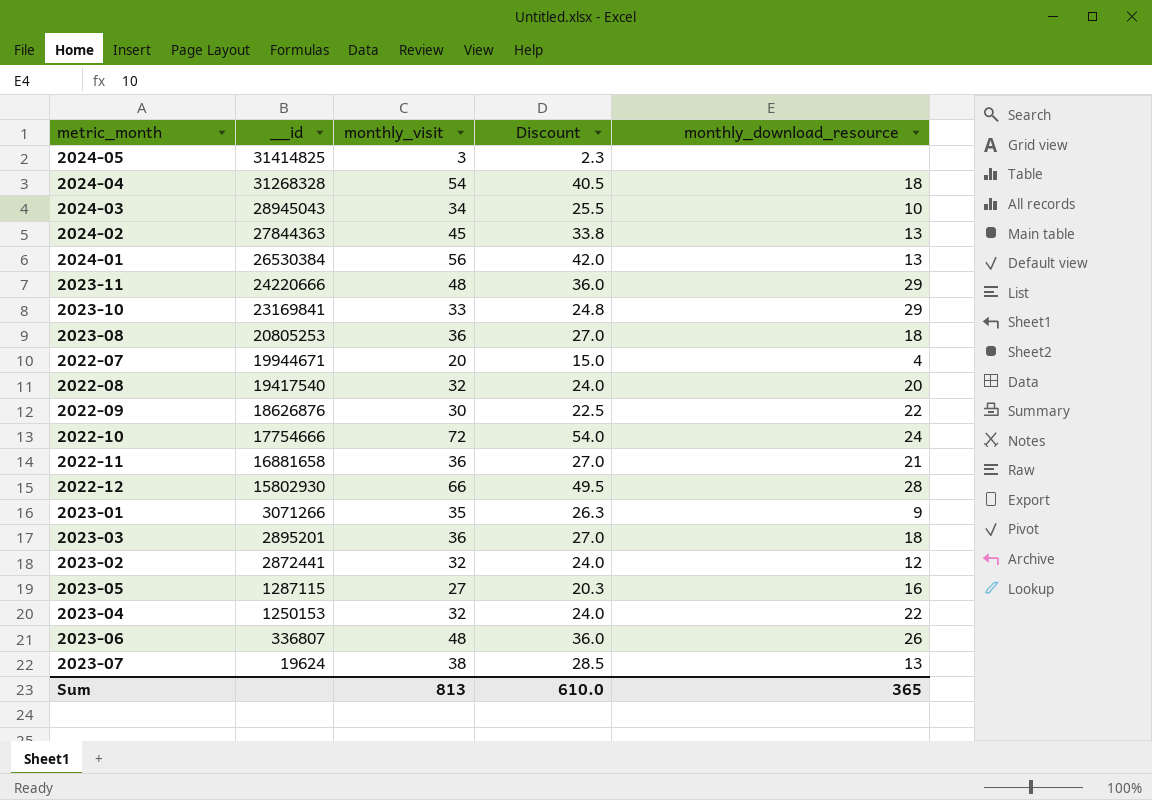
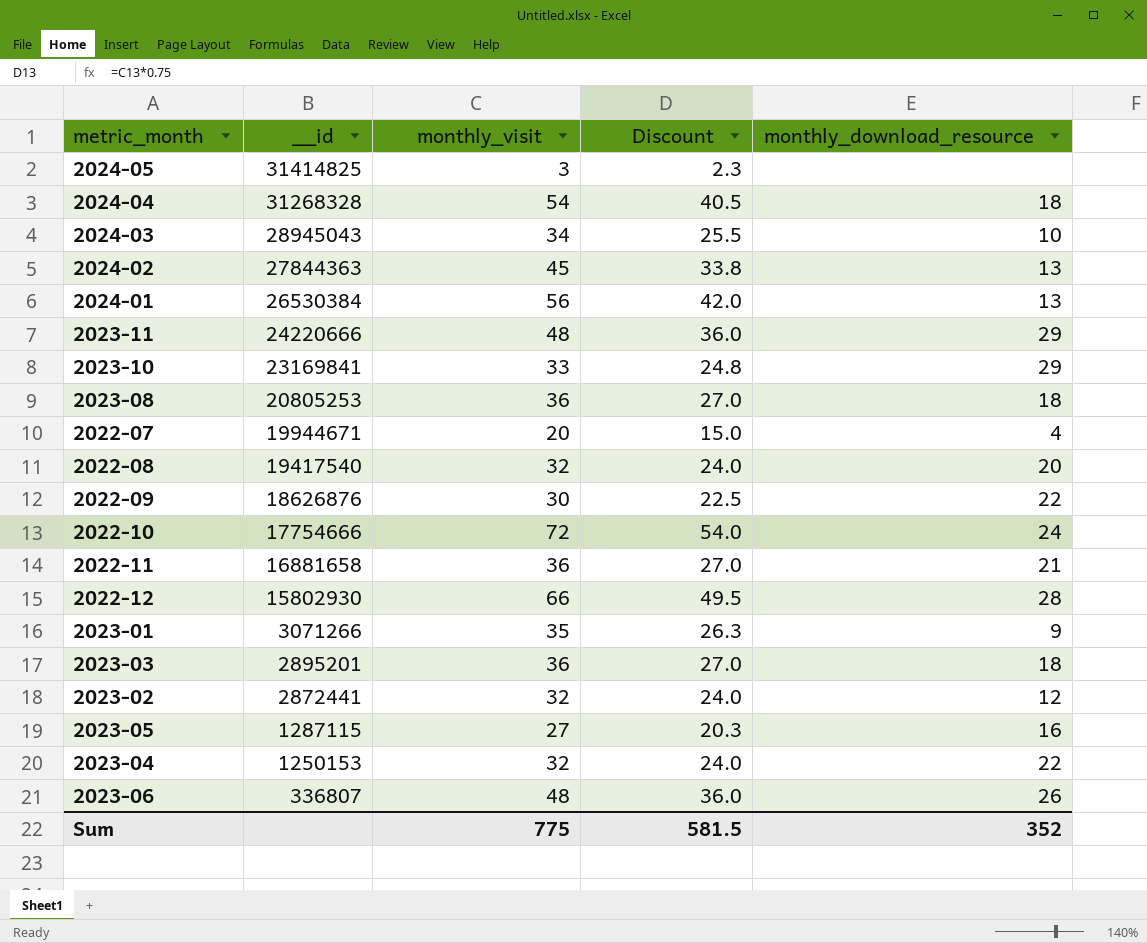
row 2023-07: 19624 | 38 | 28.5 | 13 -> none
Sum | monthly_visit: 813 -> 775
Sum | Discount: 610.0 -> 581.5
Sum | monthly_download_resource: 365 -> 352

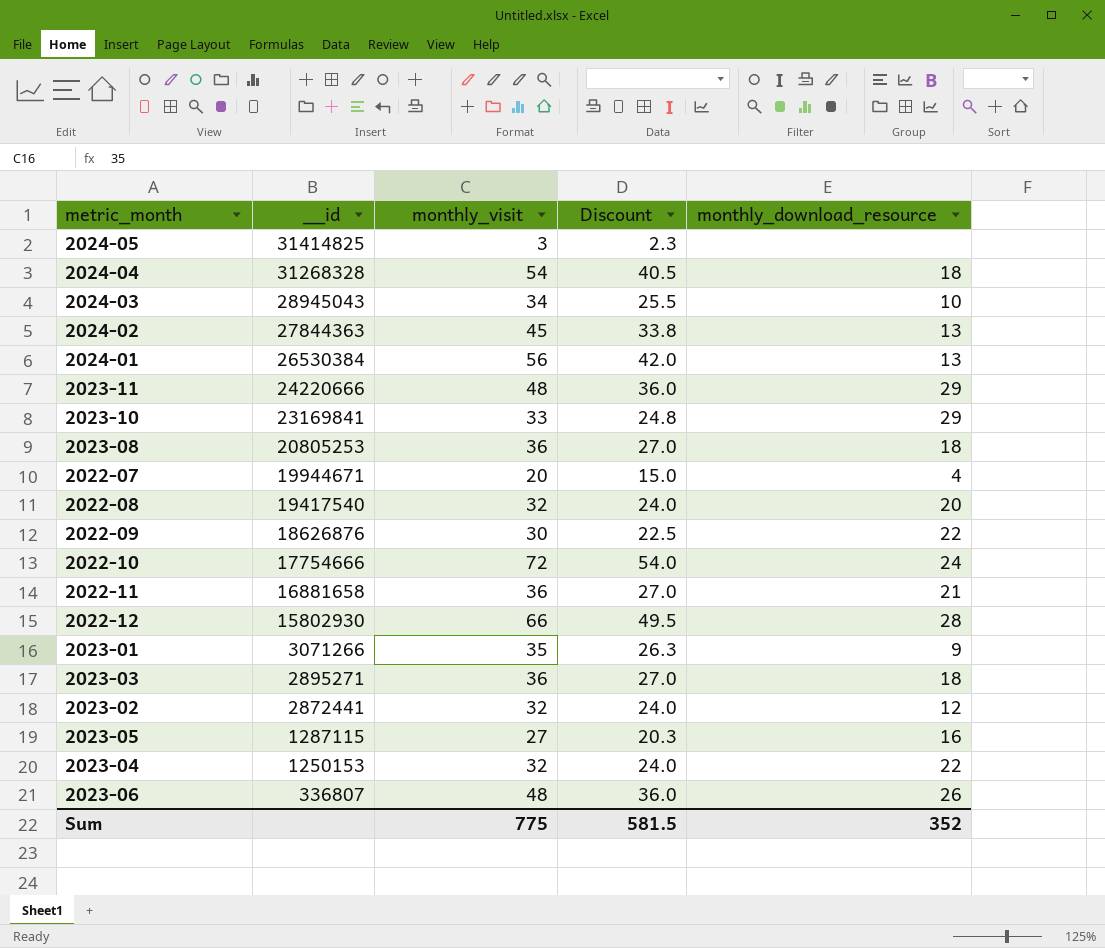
2023-03 | __id: 2895201 -> 2895271

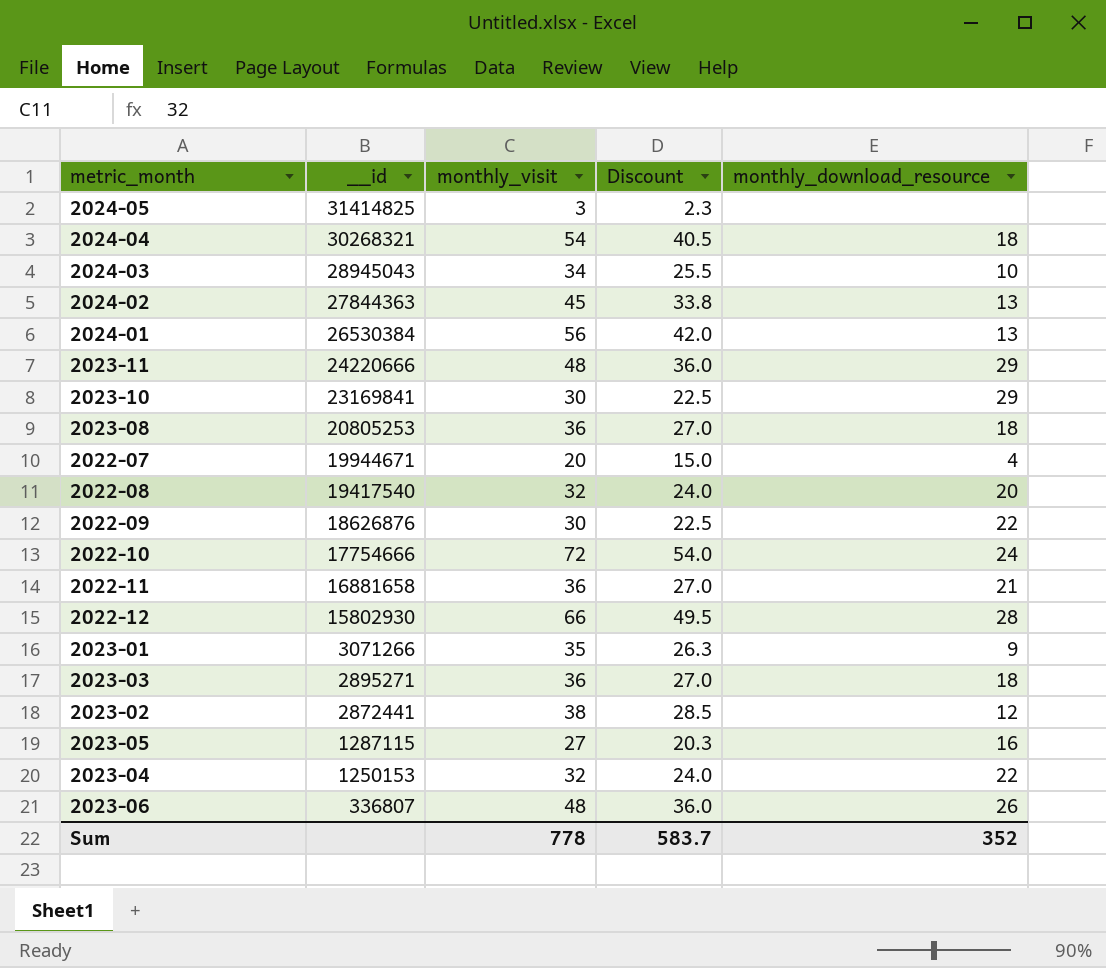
2024-04 | __id: 31268328 -> 30268321
2023-10 | monthly_visit: 33 -> 30
2023-10 | Discount: 24.8 -> 22.5
2023-02 | monthly_visit: 32 -> 38
2023-02 | Discount: 24.0 -> 28.5
Sum | monthly_visit: 775 -> 778
Sum | Discount: 581.5 -> 583.7

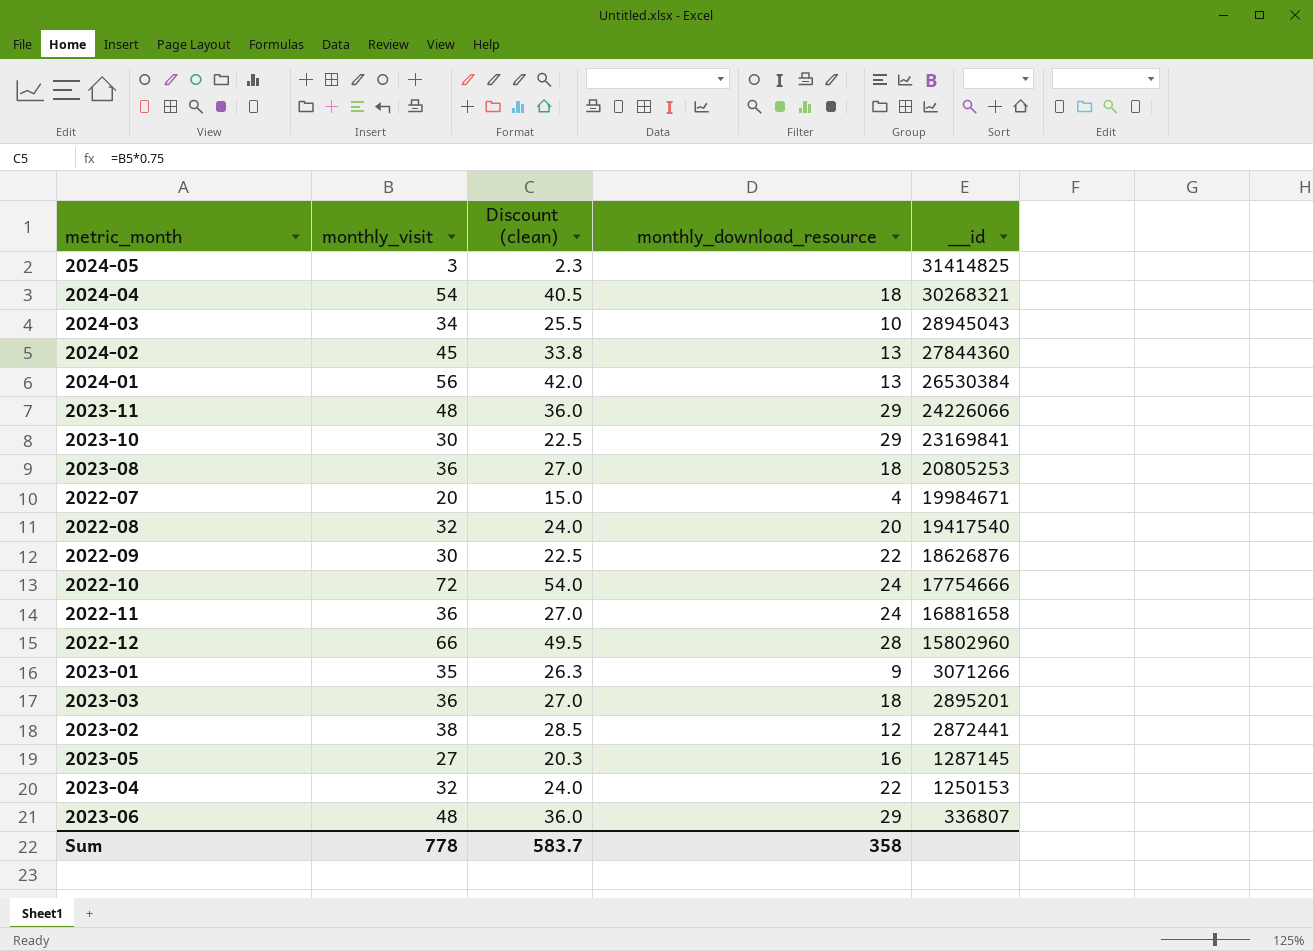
column name: Discount -> Discount (clean)
column __id | position: 2 -> 5
2024-02 | __id: 27844363 -> 27844360
2023-11 | __id: 24220666 -> 24226066
2022-07 | __id: 19944671 -> 19984671
2022-11 | monthly_download_resource: 21 -> 24
2022-12 | __id: 15802930 -> 15802960
2023-03 | __id: 2895271 -> 2895201
2023-05 | __id: 1287115 -> 1287145
2023-06 | monthly_download_resource: 26 -> 29
Sum | monthly_download_resource: 352 -> 358

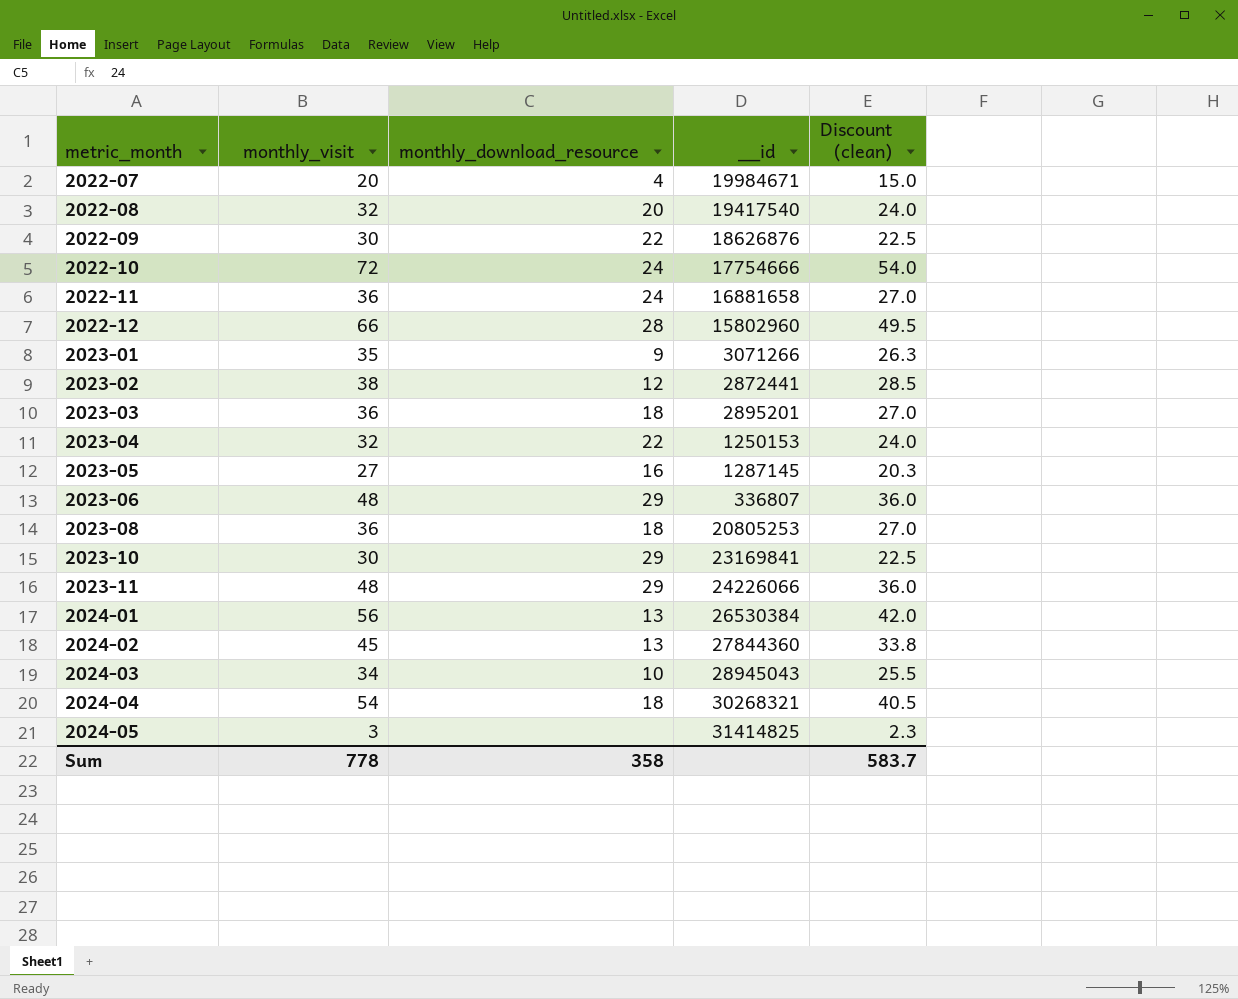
row order: __id descending -> metric_month ascending
column Discount (clean) | position: 3 -> 5

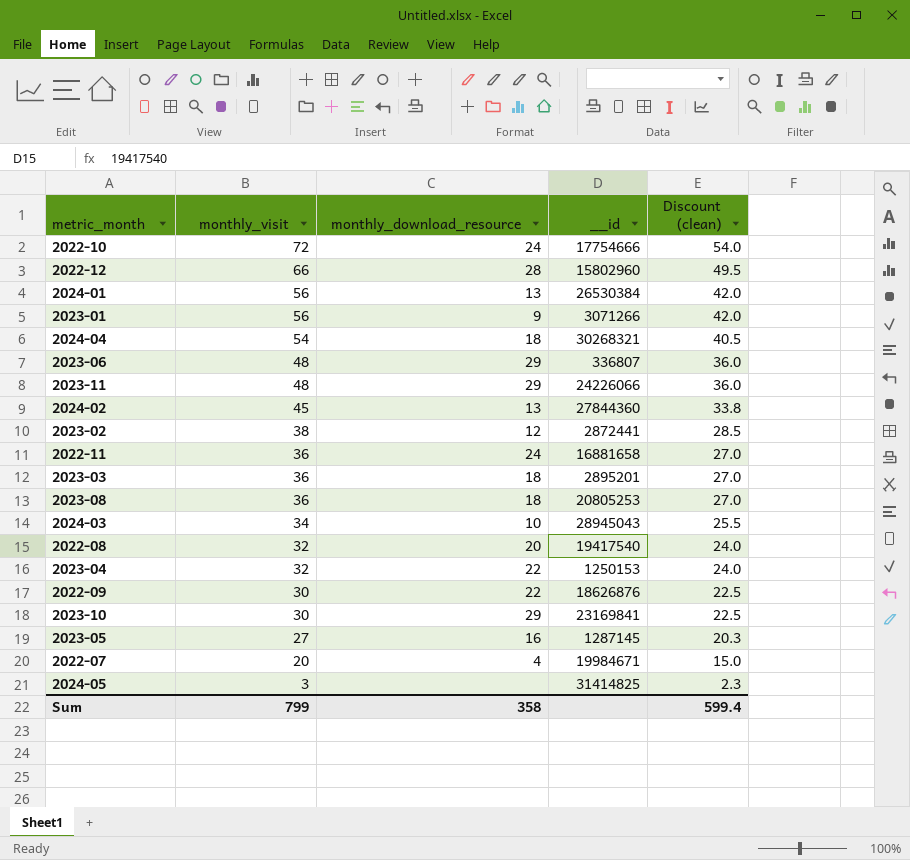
row order: metric_month ascending -> monthly_visit descending
2023-01 | monthly_visit: 35 -> 56
2023-01 | Discount (clean): 26.3 -> 42.0
Sum | monthly_visit: 778 -> 799
Sum | Discount (clean): 583.7 -> 599.4

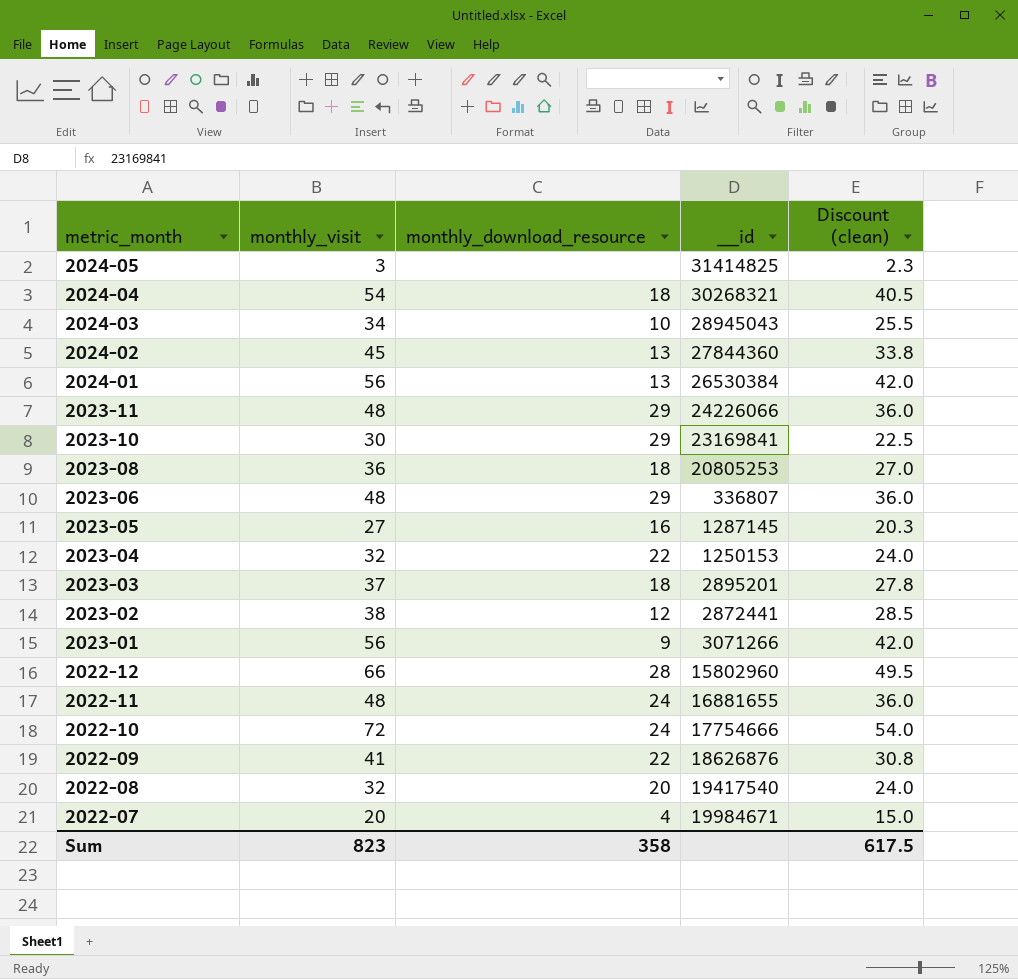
row order: monthly_visit descending -> metric_month descending
2023-03 | monthly_visit: 36 -> 37
2023-03 | Discount (clean): 27.0 -> 27.8
2022-11 | monthly_visit: 36 -> 48
2022-11 | __id: 16881658 -> 16881655
2022-11 | Discount (clean): 27.0 -> 36.0
2022-09 | monthly_visit: 30 -> 41
2022-09 | Discount (clean): 22.5 -> 30.8
Sum | monthly_visit: 799 -> 823
Sum | Discount (clean): 599.4 -> 617.5

